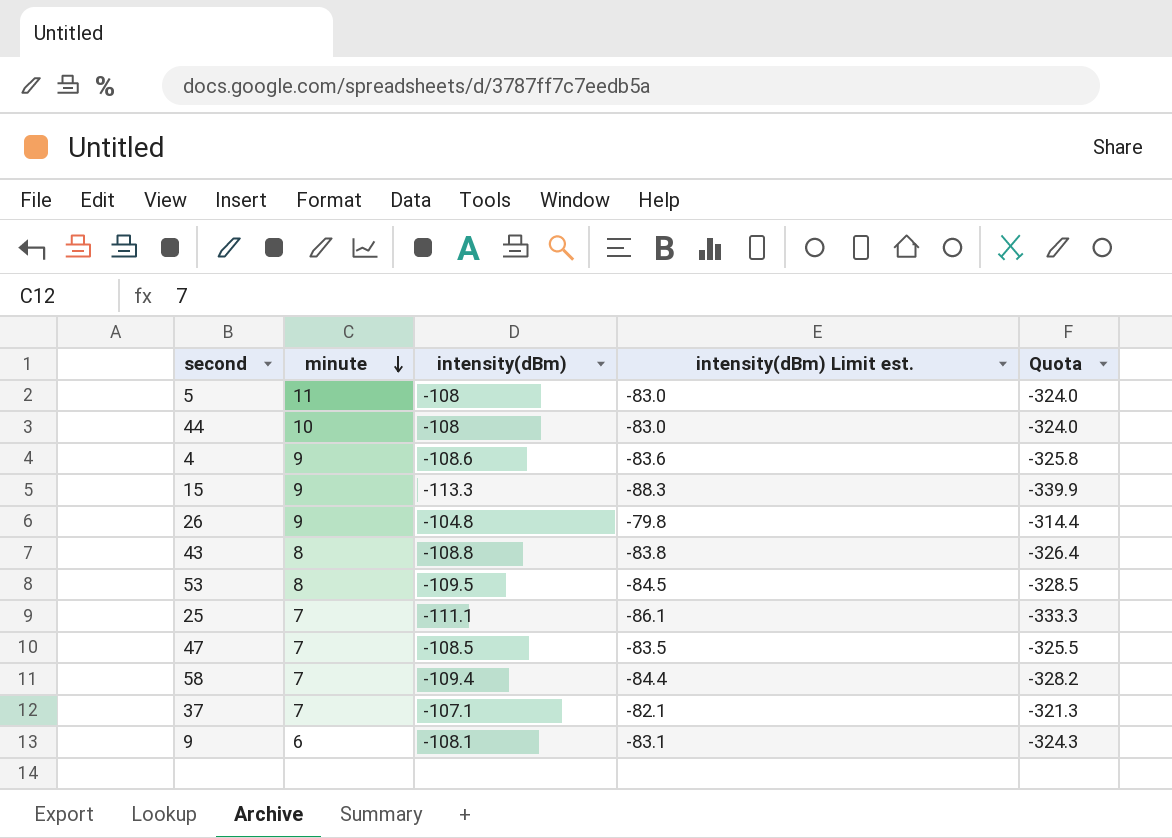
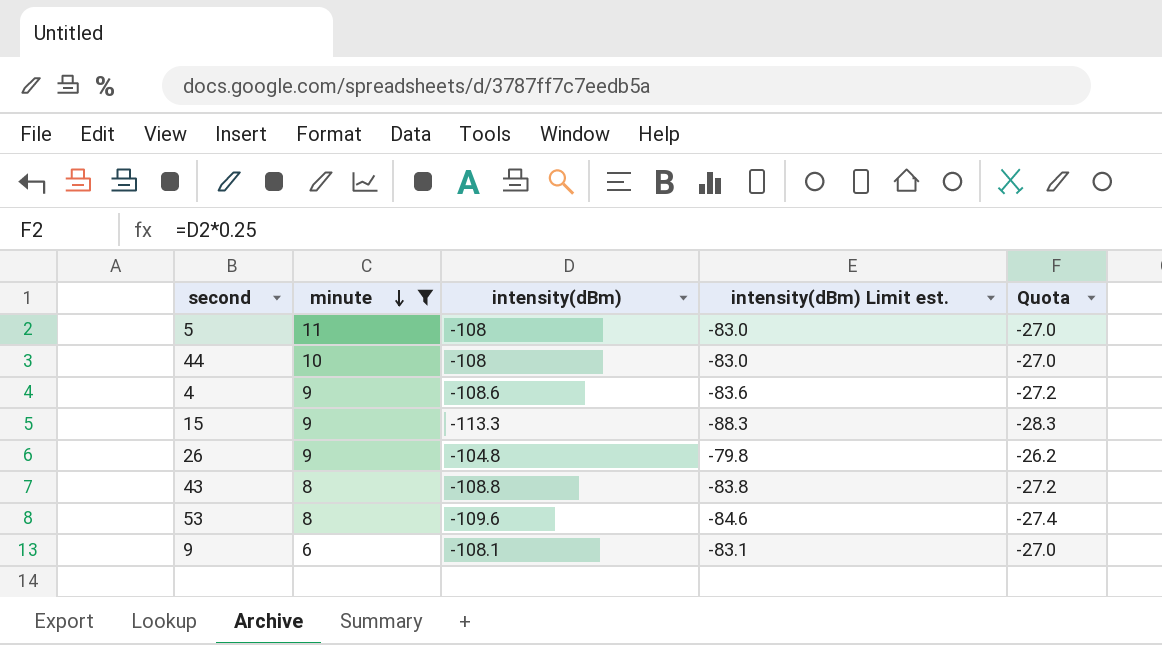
filter: none -> minute != 7
column Quota | formula: [intensity(dBm)] * 3 -> [intensity(dBm)] * 0.25
53 | intensity(dBm): -109.5 -> -109.6
53 | intensity(dBm) Limit est.: -84.5 -> -84.6

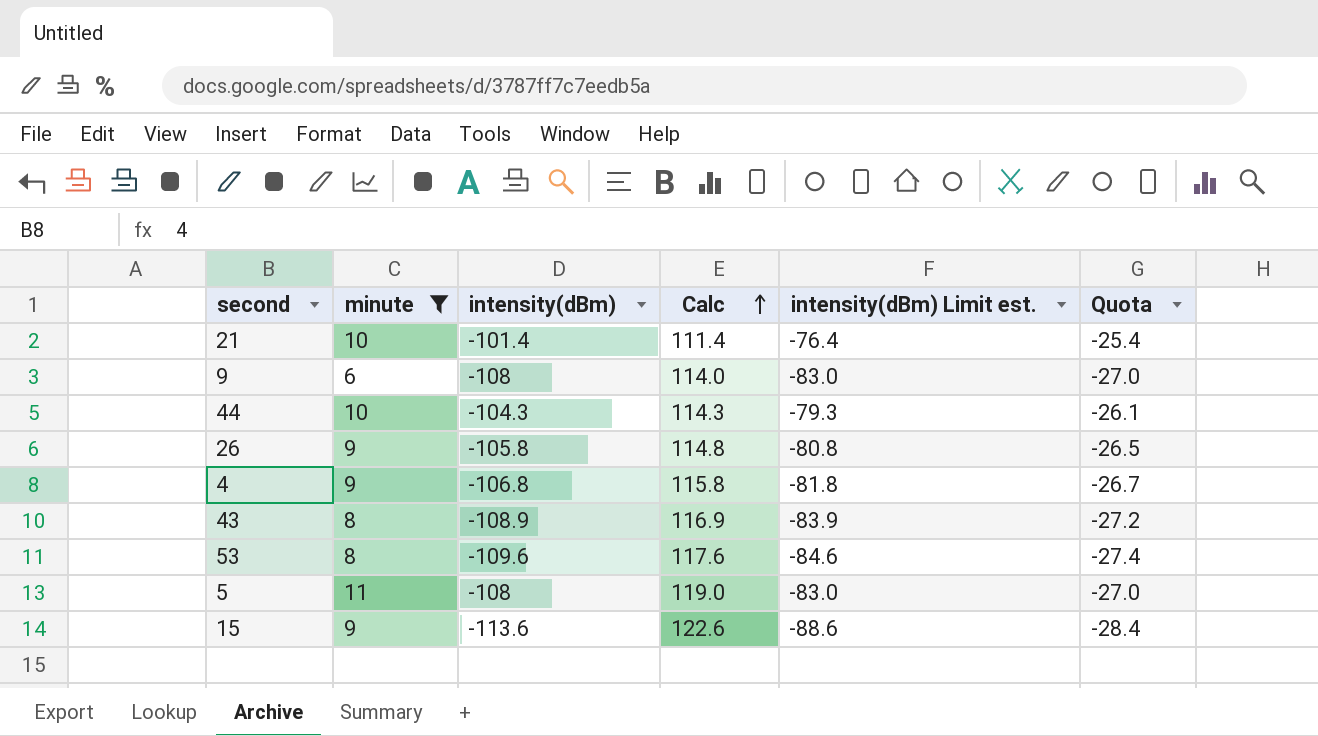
row order: minute descending -> Calc ascending
column Calc | formula: none -> [minute] - [intensity(dBm)]
row 21: none -> 10 | -101.4 | 111.4 | -76.4 | -25.4
9 | intensity(dBm): -108.1 -> -108
9 | intensity(dBm) Limit est.: -83.1 -> -83.0
44 | intensity(dBm): -108 -> -104.3
44 | intensity(dBm) Limit est.: -83.0 -> -79.3
44 | Quota: -27.0 -> -26.1
26 | intensity(dBm): -104.8 -> -105.8
26 | intensity(dBm) Limit est.: -79.8 -> -80.8
26 | Quota: -26.2 -> -26.5
4 | intensity(dBm): -108.6 -> -106.8
4 | intensity(dBm) Limit est.: -83.6 -> -81.8
4 | Quota: -27.2 -> -26.7
43 | intensity(dBm): -108.8 -> -108.9
43 | intensity(dBm) Limit est.: -83.8 -> -83.9
15 | intensity(dBm): -113.3 -> -113.6
15 | intensity(dBm) Limit est.: -88.3 -> -88.6
15 | Quota: -28.3 -> -28.4

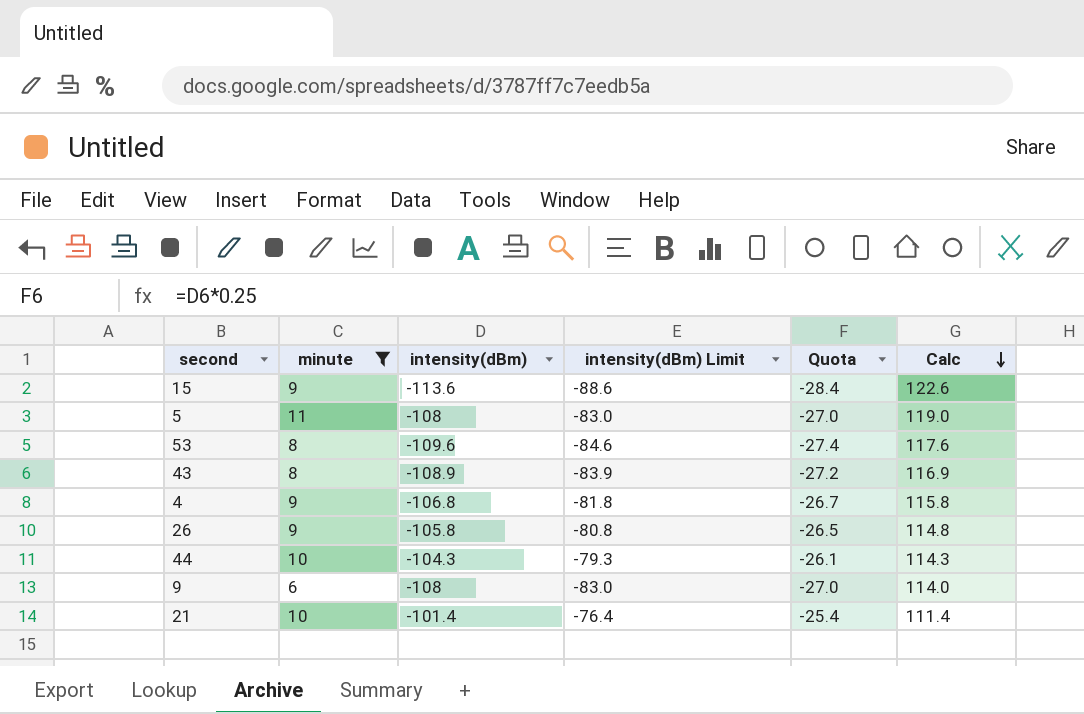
row order: Calc ascending -> Calc descending
column name: intensity(dBm) Limit est. -> intensity(dBm) Limit
column Calc | position: 4 -> 6

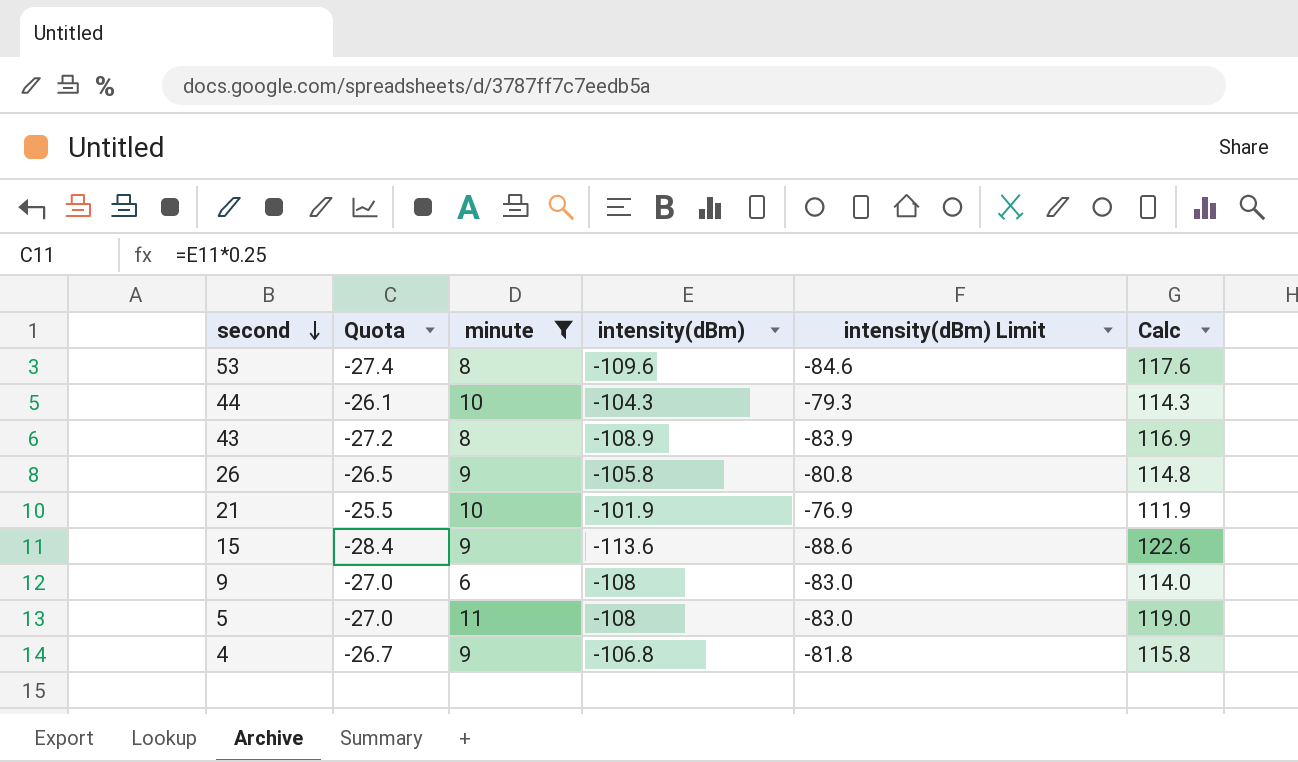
row order: Calc descending -> second descending
column Quota | position: 5 -> 2
21 | Quota: -25.4 -> -25.5
21 | intensity(dBm): -101.4 -> -101.9
21 | intensity(dBm) Limit: -76.4 -> -76.9
21 | Calc: 111.4 -> 111.9

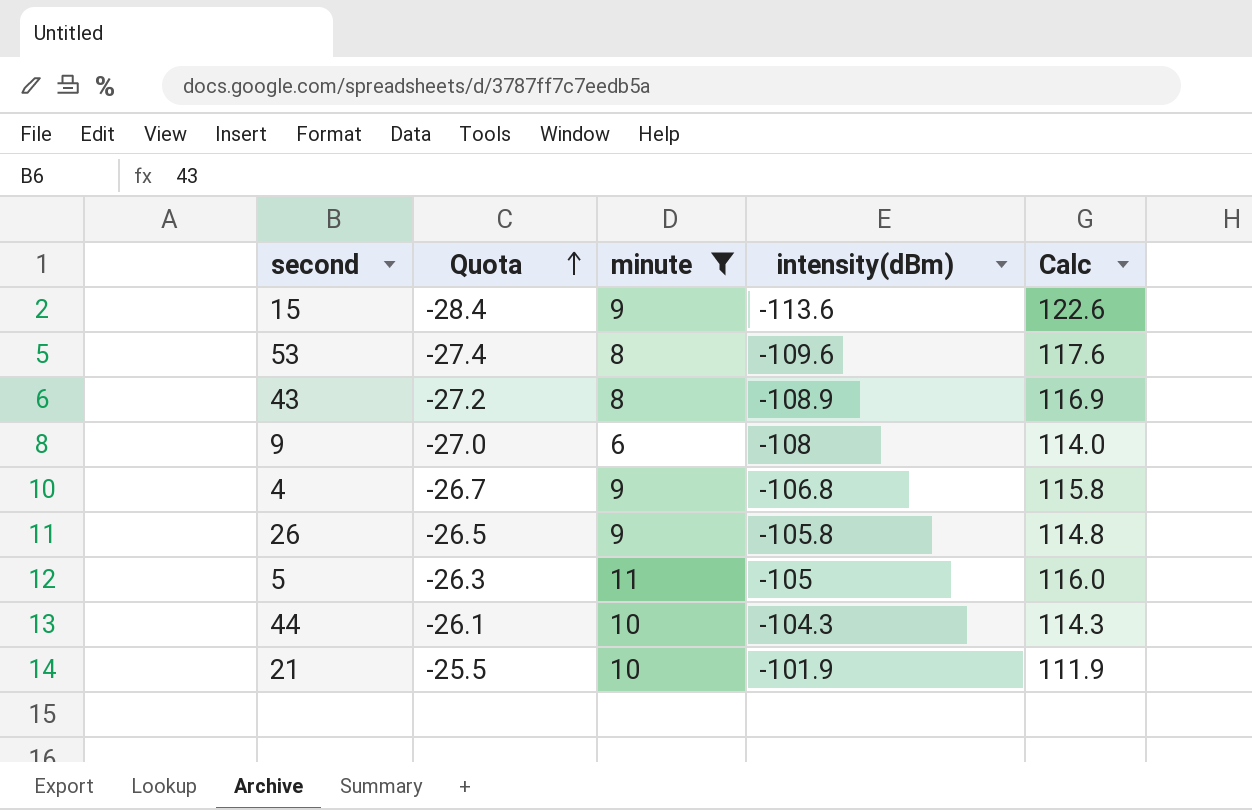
row order: second descending -> Quota ascending
column intensity(dBm) Limit | formula: [intensity(dBm)] + 25 -> none
5 | Quota: -27.0 -> -26.3
5 | intensity(dBm): -108 -> -105
5 | Calc: 119.0 -> 116.0

